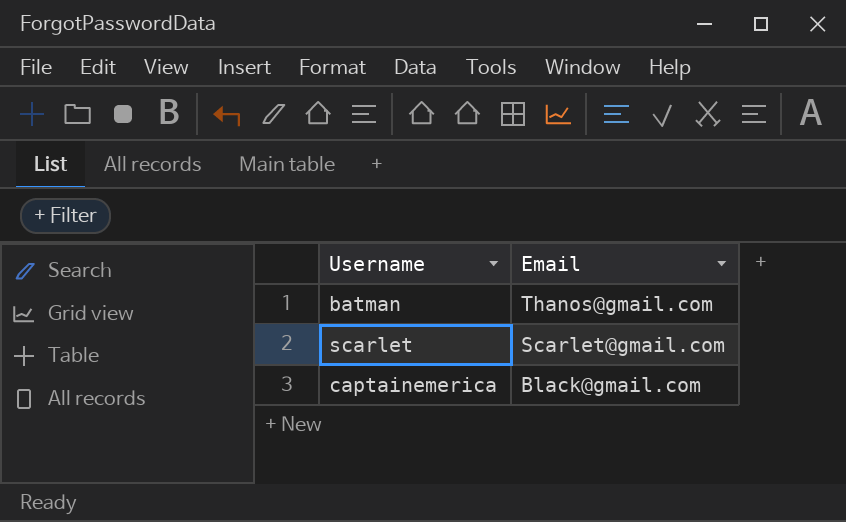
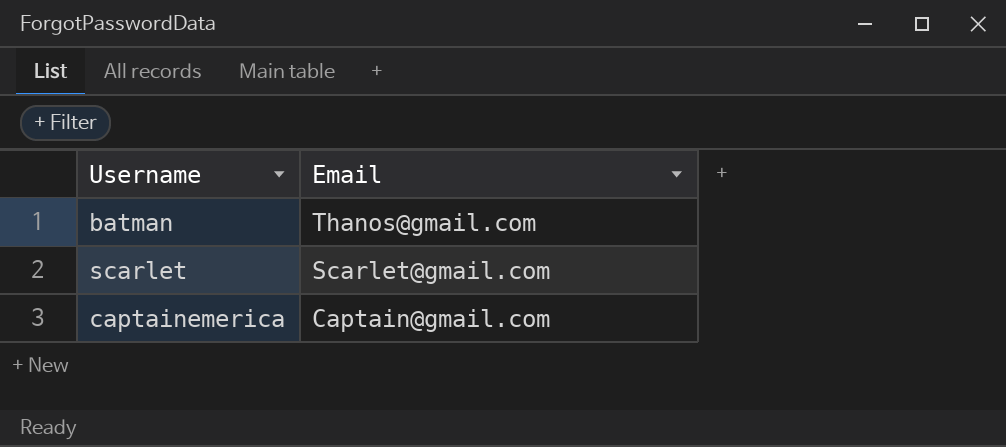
captainemerica | Email: Black@gmail.com -> Captain@gmail.com

